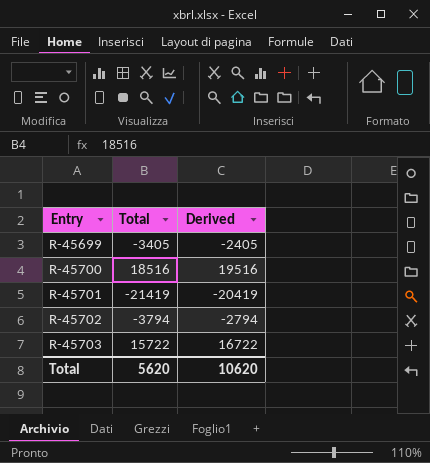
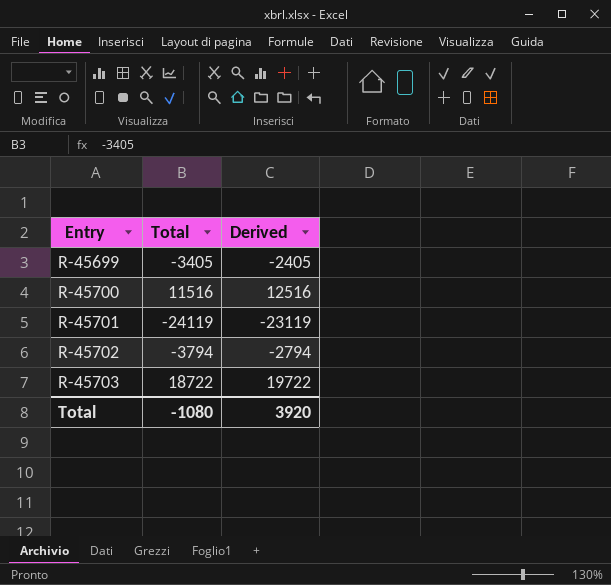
R-45700 | Total: 18516 -> 11516
R-45700 | Derived: 19516 -> 12516
R-45701 | Total: -21419 -> -24119
R-45701 | Derived: -20419 -> -23119
R-45703 | Total: 15722 -> 18722
R-45703 | Derived: 16722 -> 19722
Total | Total: 5620 -> -1080
Total | Derived: 10620 -> 3920

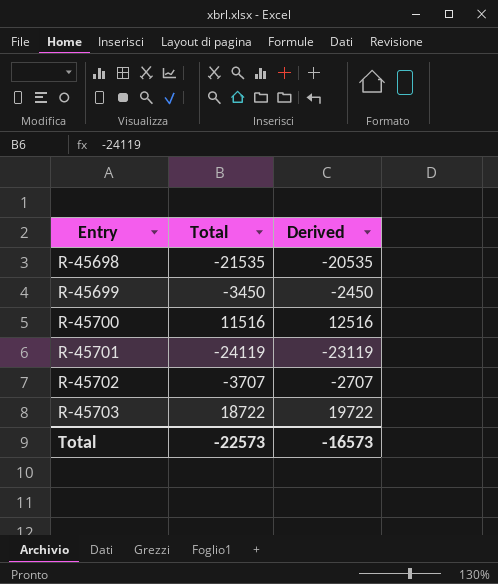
row R-45698: none -> -21535 | -20535
R-45699 | Total: -3405 -> -3450
R-45699 | Derived: -2405 -> -2450
R-45702 | Total: -3794 -> -3707
R-45702 | Derived: -2794 -> -2707
Total | Total: -1080 -> -22573
Total | Derived: 3920 -> -16573

